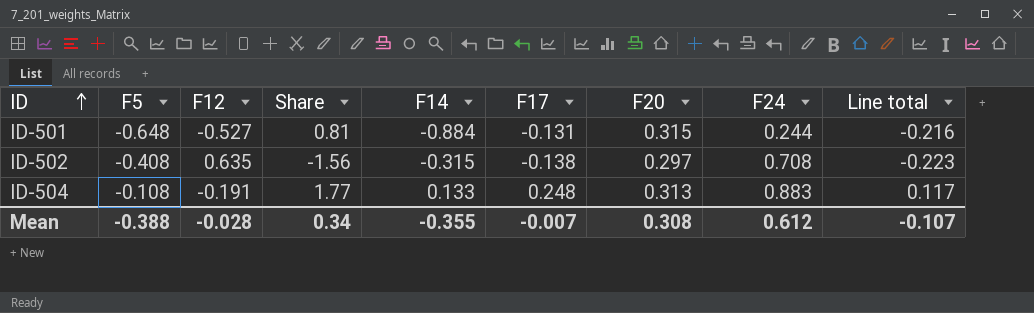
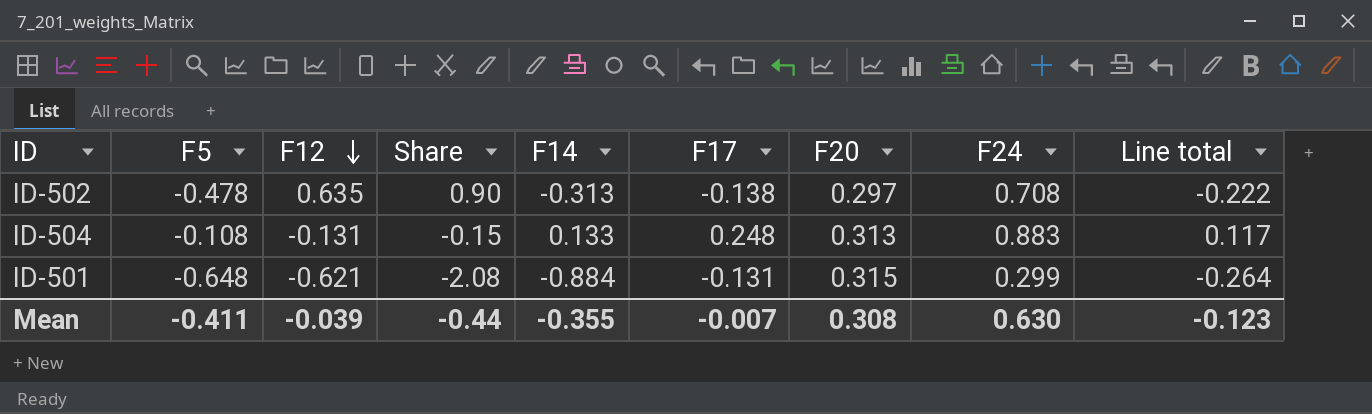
row order: ID ascending -> F12 descending
column Share | formula: [F12] / [F5] -> [F12] / [F24]
ID-502 | F5: -0.408 -> -0.478
ID-502 | F14: -0.315 -> -0.313
ID-502 | Line total: -0.223 -> -0.222
ID-504 | F12: -0.191 -> -0.131
ID-501 | F12: -0.527 -> -0.621
ID-501 | F24: 0.244 -> 0.299
ID-501 | Line total: -0.216 -> -0.264
Mean | F5: -0.388 -> -0.411
Mean | F12: -0.028 -> -0.039
Mean | Share: 0.34 -> -0.44
Mean | F24: 0.612 -> 0.630
Mean | Line total: -0.107 -> -0.123

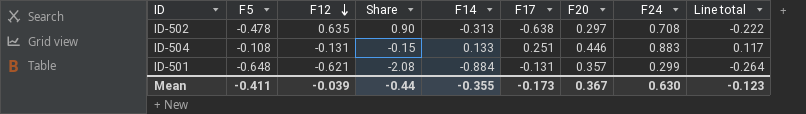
ID-502 | F17: -0.138 -> -0.638
ID-504 | F17: 0.248 -> 0.251
ID-504 | F20: 0.313 -> 0.446
ID-501 | F20: 0.315 -> 0.357
Mean | F17: -0.007 -> -0.173
Mean | F20: 0.308 -> 0.367

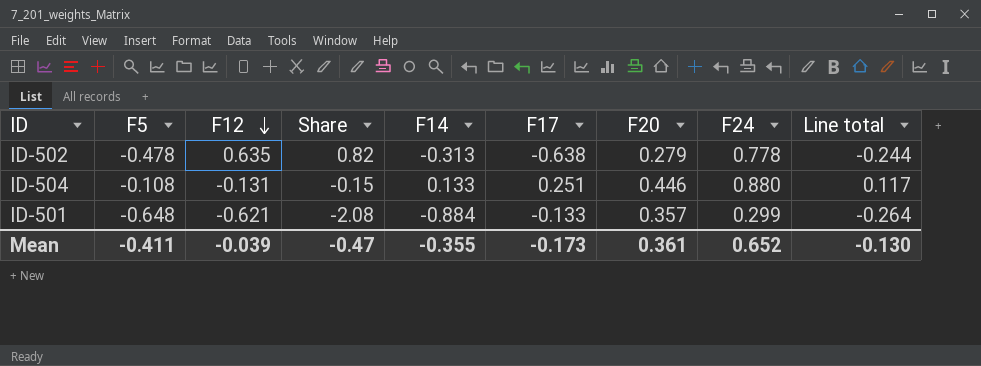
ID-502 | Share: 0.90 -> 0.82
ID-502 | F20: 0.297 -> 0.279
ID-502 | F24: 0.708 -> 0.778
ID-502 | Line total: -0.222 -> -0.244
ID-504 | F24: 0.883 -> 0.880
ID-501 | F17: -0.131 -> -0.133
Mean | Share: -0.44 -> -0.47
Mean | F20: 0.367 -> 0.361
Mean | F24: 0.630 -> 0.652
Mean | Line total: -0.123 -> -0.130

